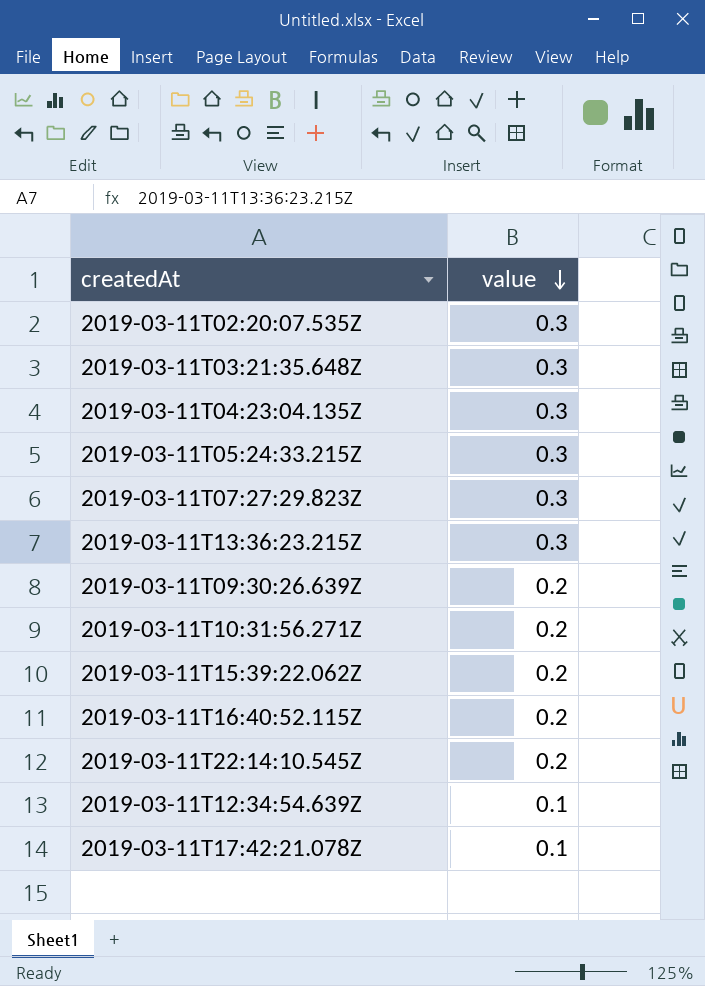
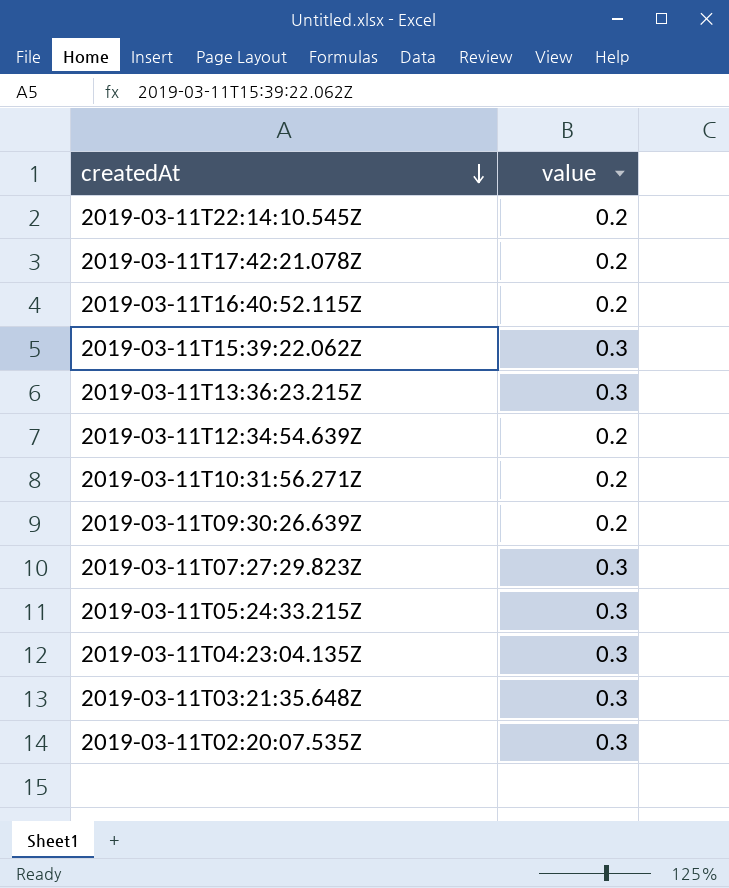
row order: value descending -> createdAt descending
2019-03-11T17:42:21.078Z | value: 0.1 -> 0.2
2019-03-11T15:39:22.062Z | value: 0.2 -> 0.3
2019-03-11T12:34:54.639Z | value: 0.1 -> 0.2

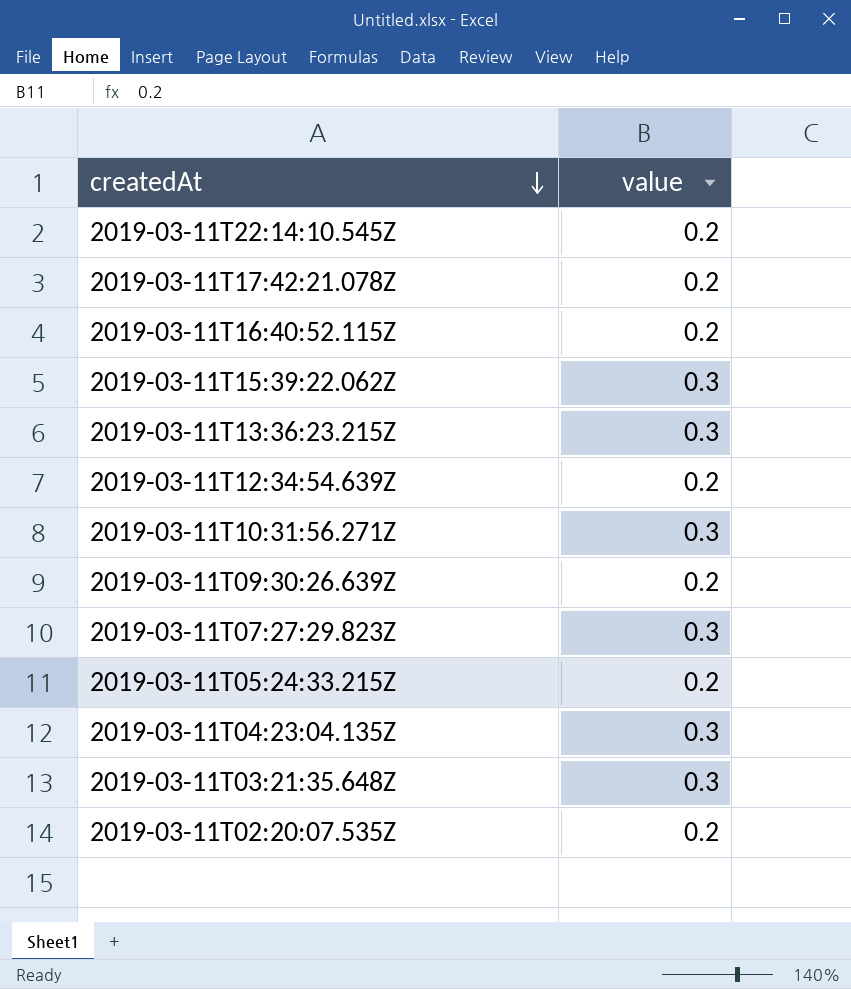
2019-03-11T10:31:56.271Z | value: 0.2 -> 0.3
2019-03-11T05:24:33.215Z | value: 0.3 -> 0.2
2019-03-11T02:20:07.535Z | value: 0.3 -> 0.2

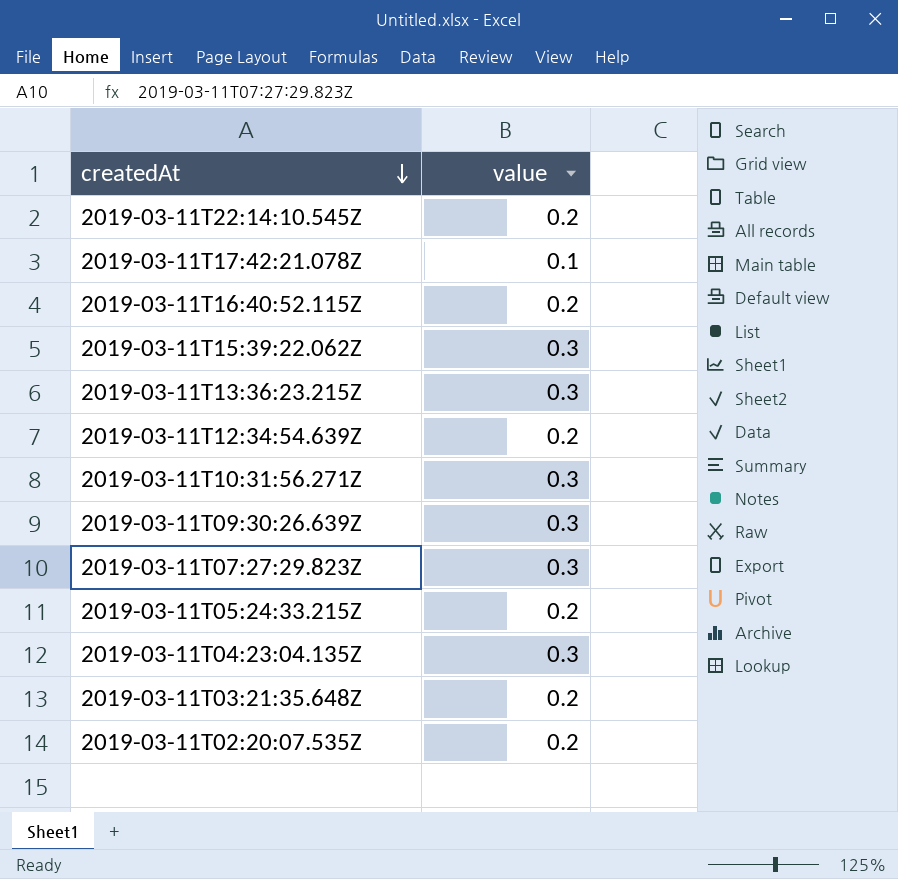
2019-03-11T17:42:21.078Z | value: 0.2 -> 0.1
2019-03-11T09:30:26.639Z | value: 0.2 -> 0.3
2019-03-11T03:21:35.648Z | value: 0.3 -> 0.2

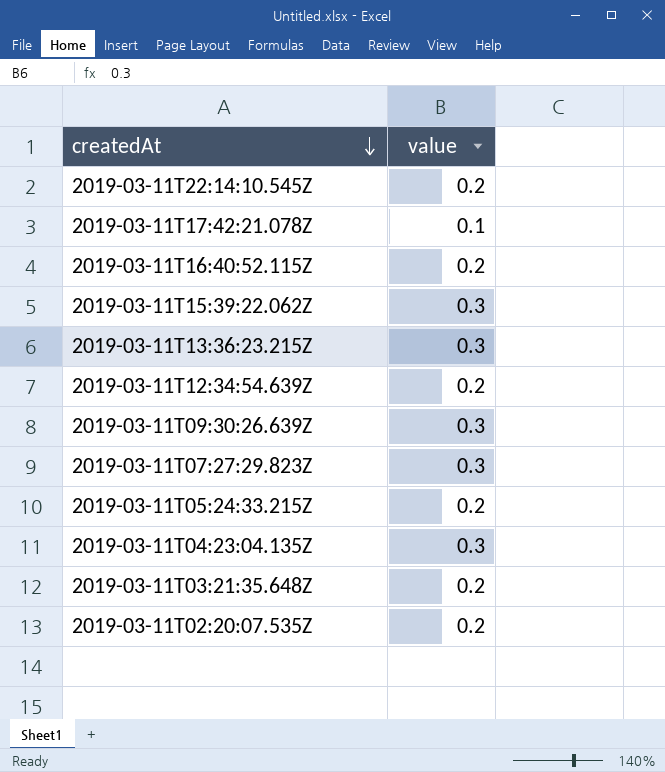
row 2019-03-11T10:31:56.271Z: 0.3 -> none

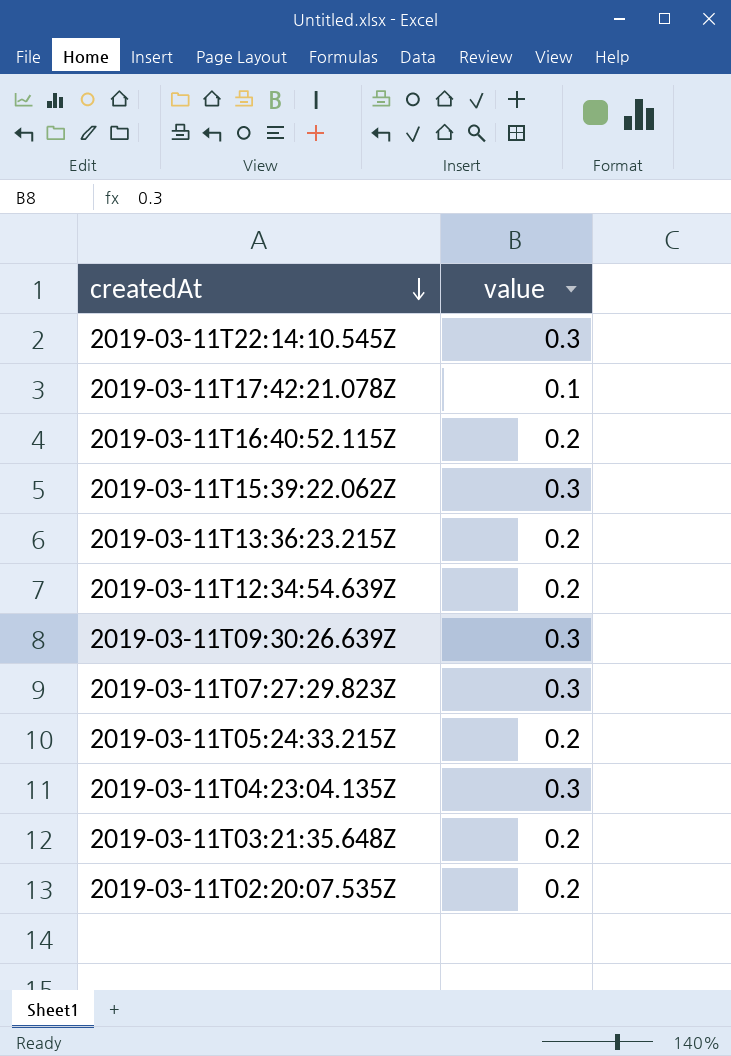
2019-03-11T22:14:10.545Z | value: 0.2 -> 0.3
2019-03-11T13:36:23.215Z | value: 0.3 -> 0.2

